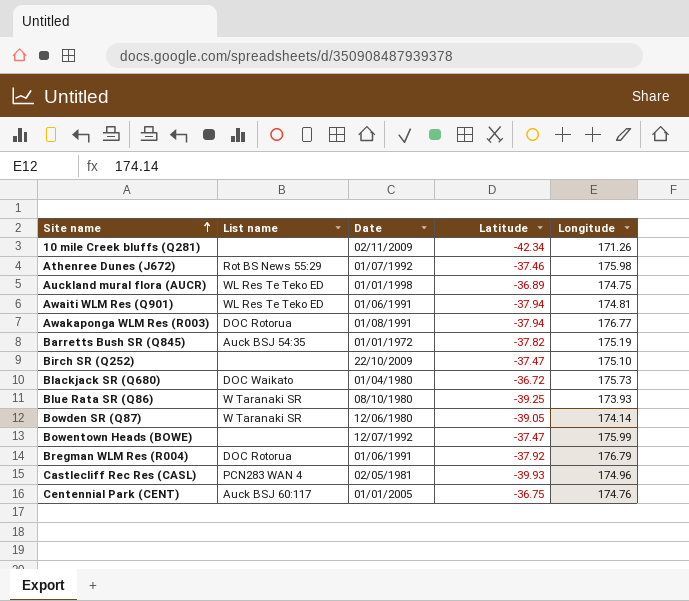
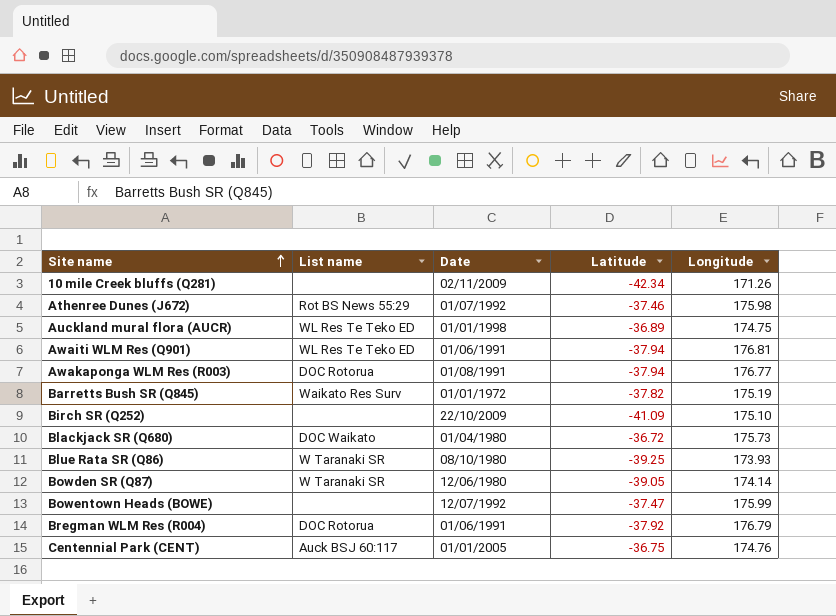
row Castlecliff Rec Res (CASL): PCN283 WAN 4 | 02/05/1981 | -39.93 | 174.96 -> none
Awaiti WLM Res (Q901) | Longitude: 174.81 -> 176.81
Barretts Bush SR (Q845) | List name: Auck BSJ 54:35 -> Waikato Res Surv
Birch SR (Q252) | Latitude: -37.47 -> -41.09

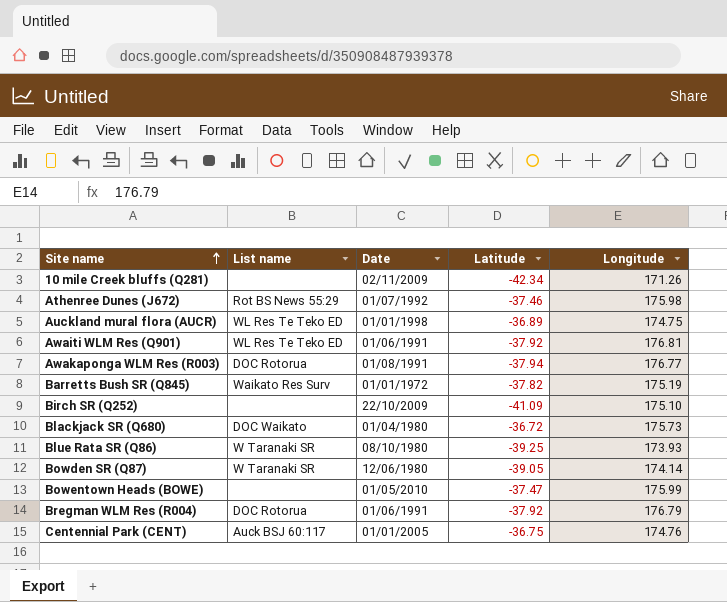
Awaiti WLM Res (Q901) | Latitude: -37.94 -> -37.92
Bowentown Heads (BOWE) | Date: 12/07/1992 -> 01/05/2010

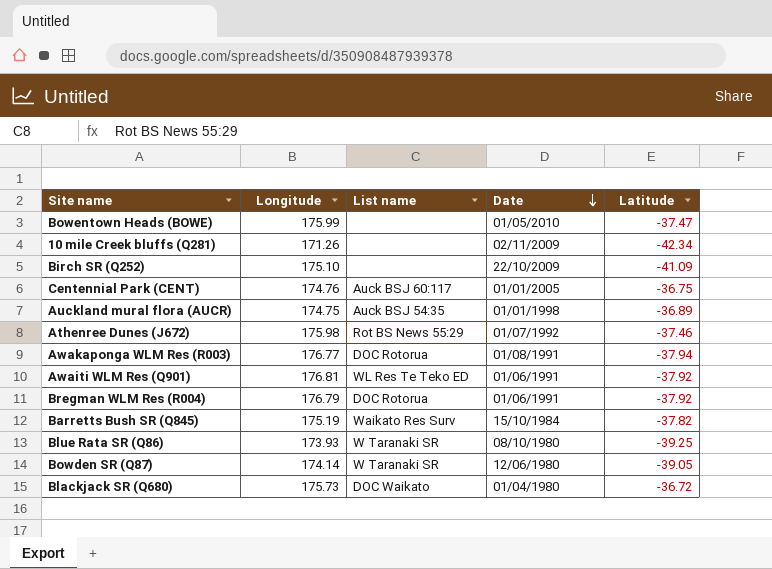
row order: Site name ascending -> Date descending
column Longitude | position: 5 -> 2
Auckland mural flora (AUCR) | List name: WL Res Te Teko ED -> Auck BSJ 54:35
Barretts Bush SR (Q845) | Date: 01/01/1972 -> 15/10/1984

